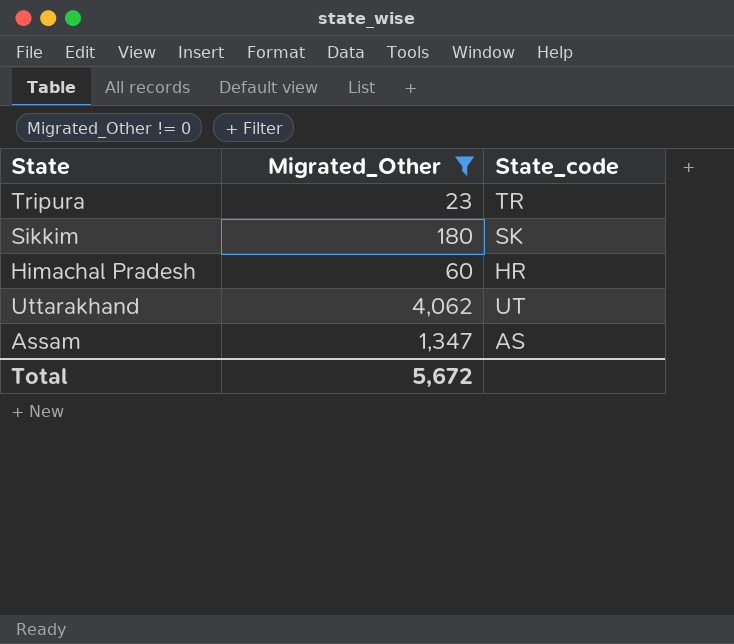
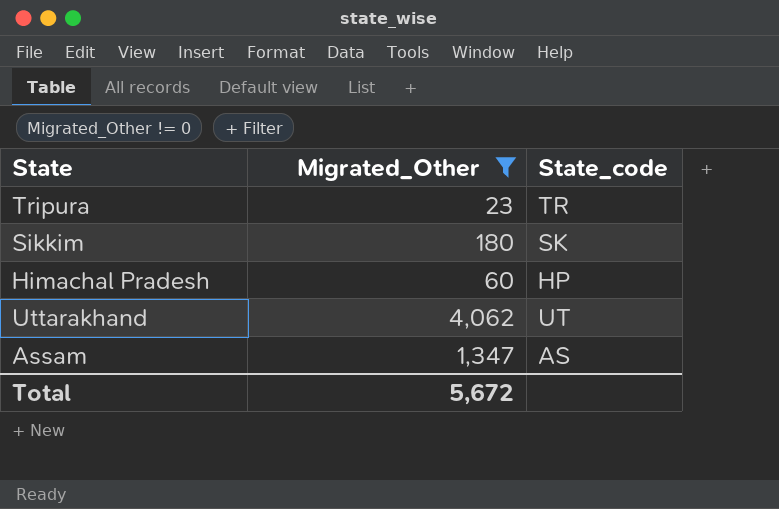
Himachal Pradesh | State_code: HR -> HP

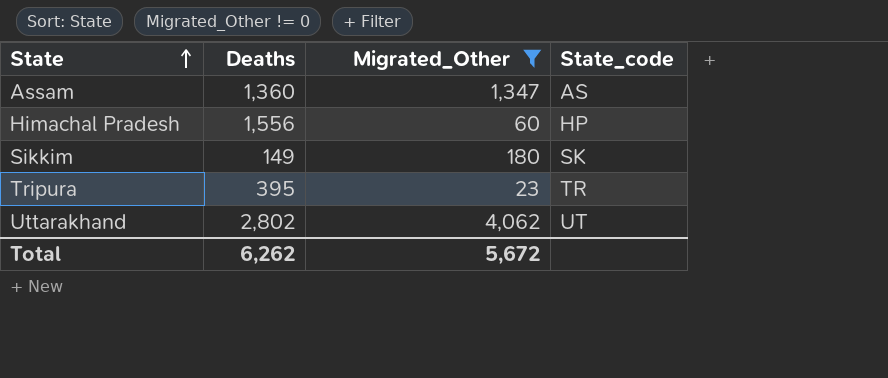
row order: none -> State ascending
column Deaths | position: none -> 2

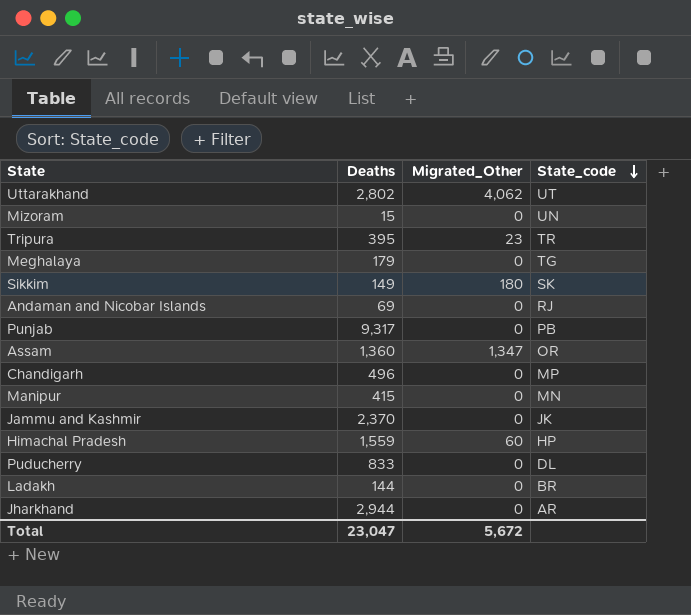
filter: Migrated_Other != 0 -> none
row order: State ascending -> State_code descending
Assam | State_code: AS -> OR
Himachal Pradesh | Deaths: 1,556 -> 1,559
Total | Deaths: 6,262 -> 23,047

